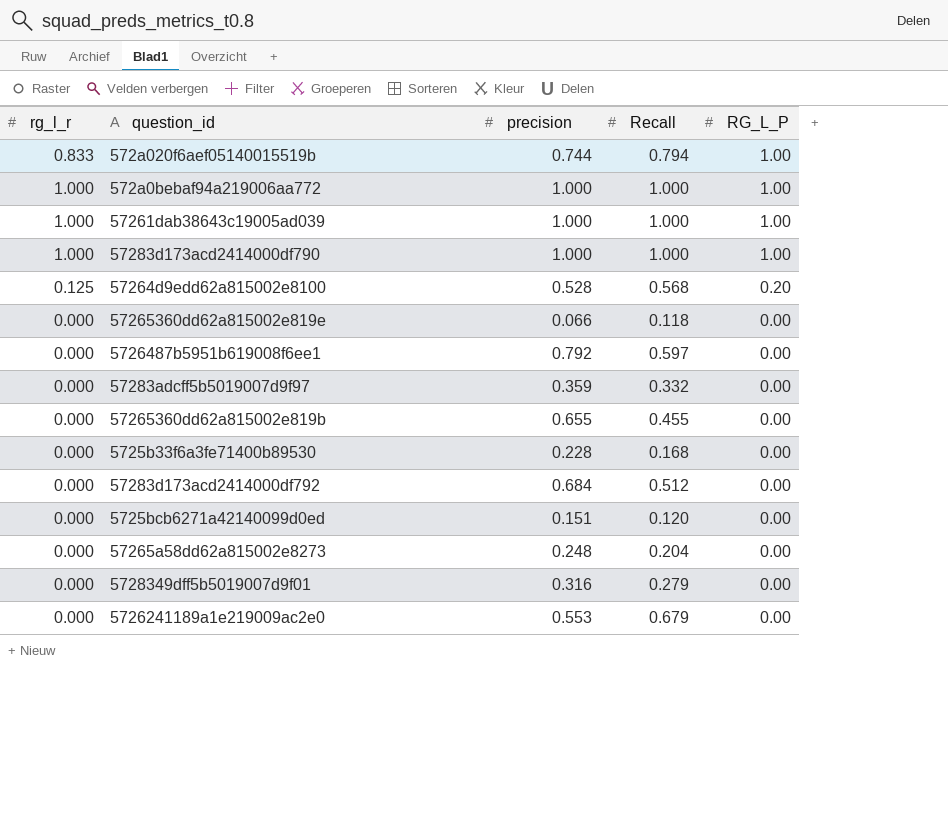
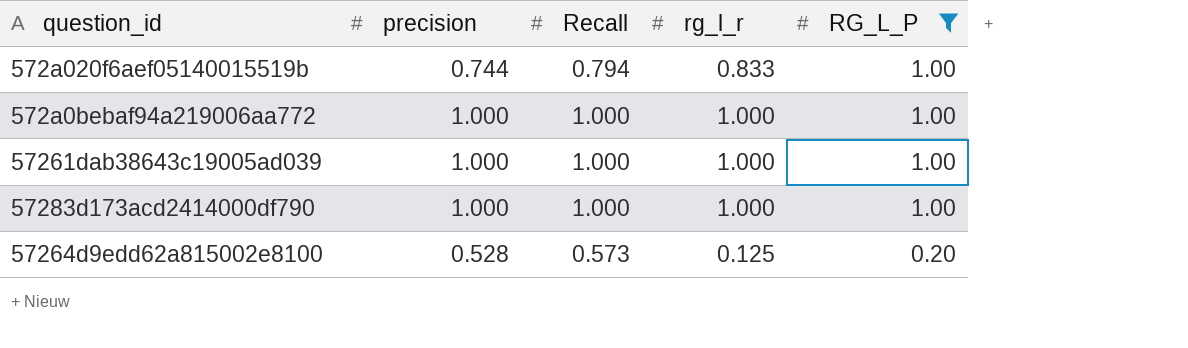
filter: none -> RG_L_P != 0.00
column rg_l_r | position: 1 -> 4
57264d9edd62a815002e8100 | Recall: 0.568 -> 0.573

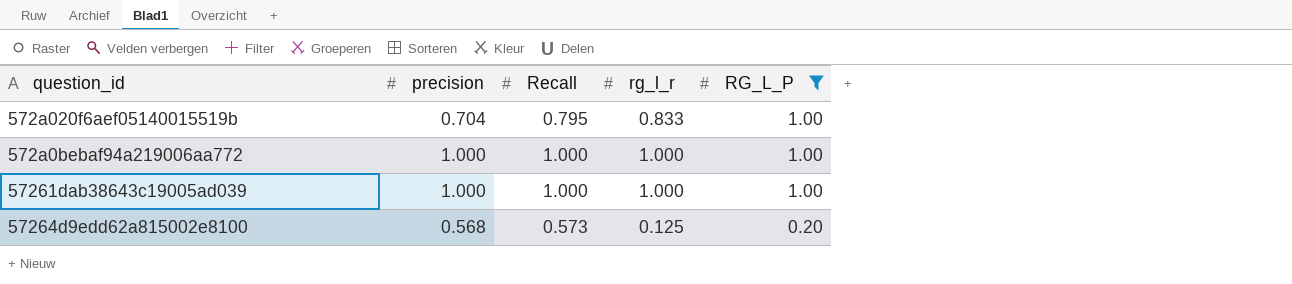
row 57283d173acd2414000df790: 1.000 | 1.000 | 1.000 | 1.00 -> none
572a020f6aef05140015519b | precision: 0.744 -> 0.704
572a020f6aef05140015519b | Recall: 0.794 -> 0.795
57264d9edd62a815002e8100 | precision: 0.528 -> 0.568

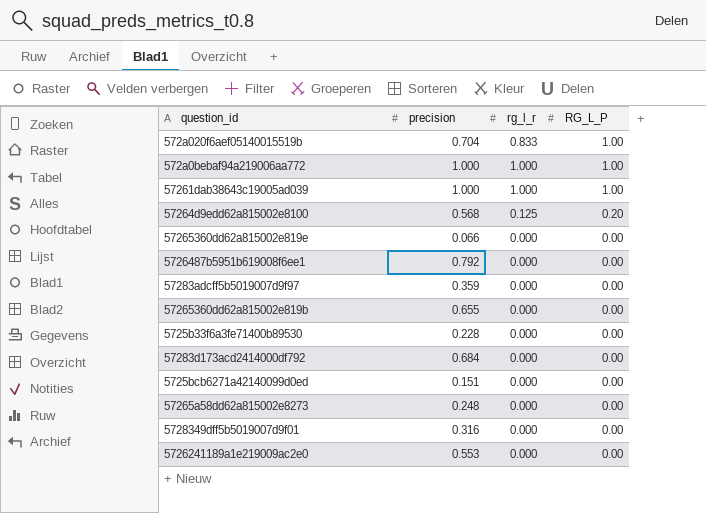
filter: RG_L_P != 0.00 -> none
column Recall | position: 3 -> none

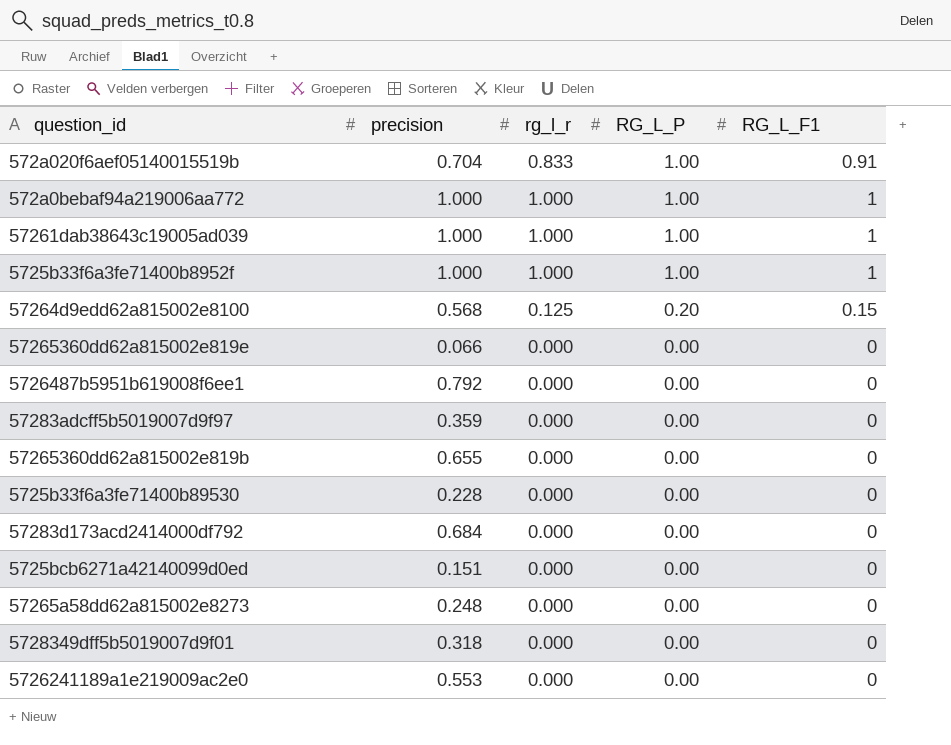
column RG_L_F1 | position: none -> 5
row 5725b33f6a3fe71400b8952f: none -> 1.000 | 1.000 | 1.00 | 1
5728349dff5b5019007d9f01 | precision: 0.316 -> 0.318

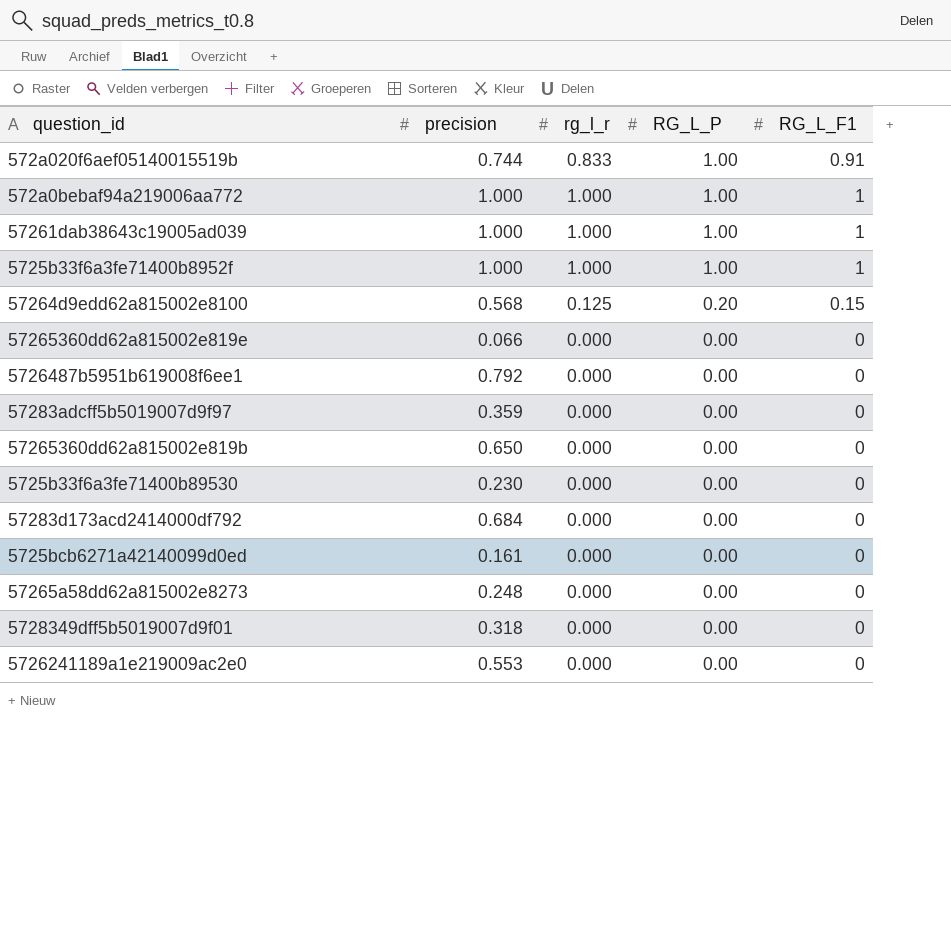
572a020f6aef05140015519b | precision: 0.704 -> 0.744
57265360dd62a815002e819b | precision: 0.655 -> 0.650
5725b33f6a3fe71400b89530 | precision: 0.228 -> 0.230
5725bcb6271a42140099d0ed | precision: 0.151 -> 0.161

